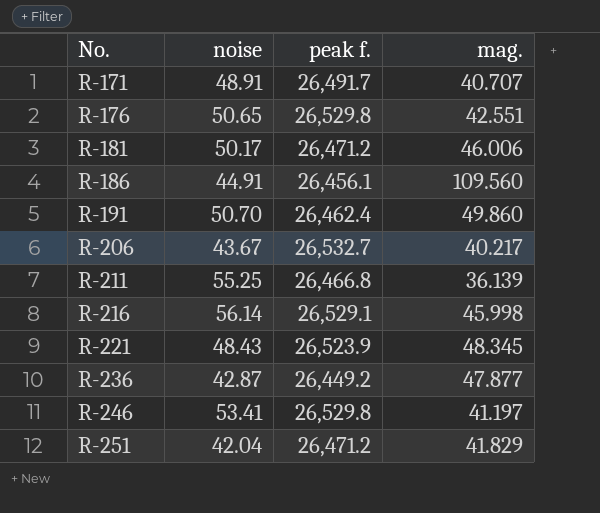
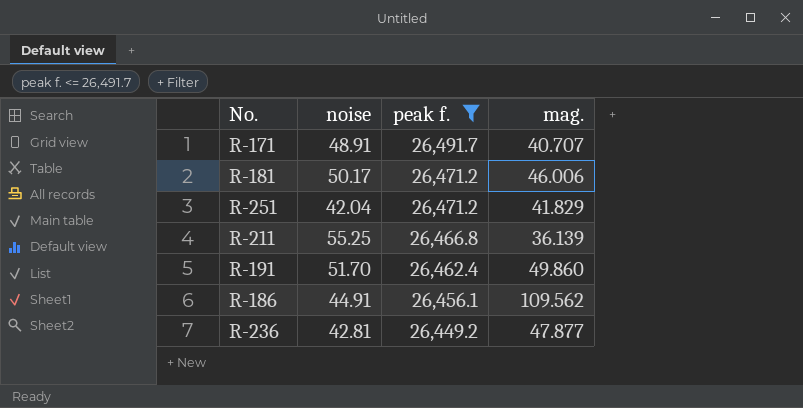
filter: none -> peak f. <= 26,491.7
row order: No. ascending -> peak f. descending
R-191 | noise: 50.70 -> 51.70
R-186 | mag.: 109.560 -> 109.562
R-236 | noise: 42.87 -> 42.81

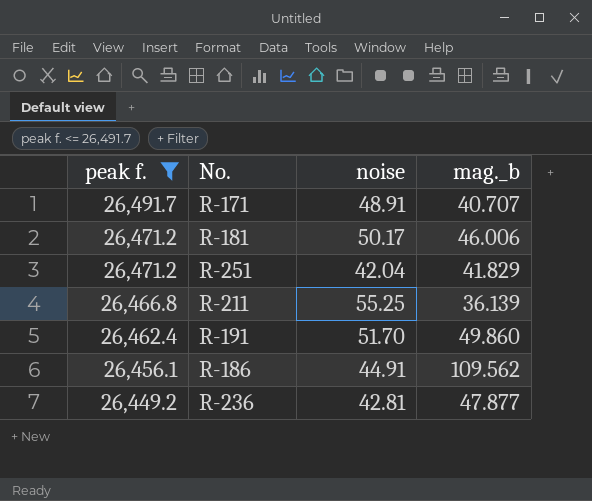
column peak f. | position: 3 -> 1
column name: mag. -> mag._b

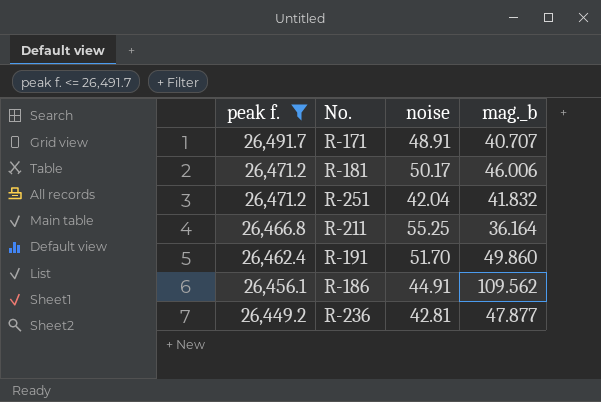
R-251 | mag._b: 41.829 -> 41.832
R-211 | mag._b: 36.139 -> 36.164

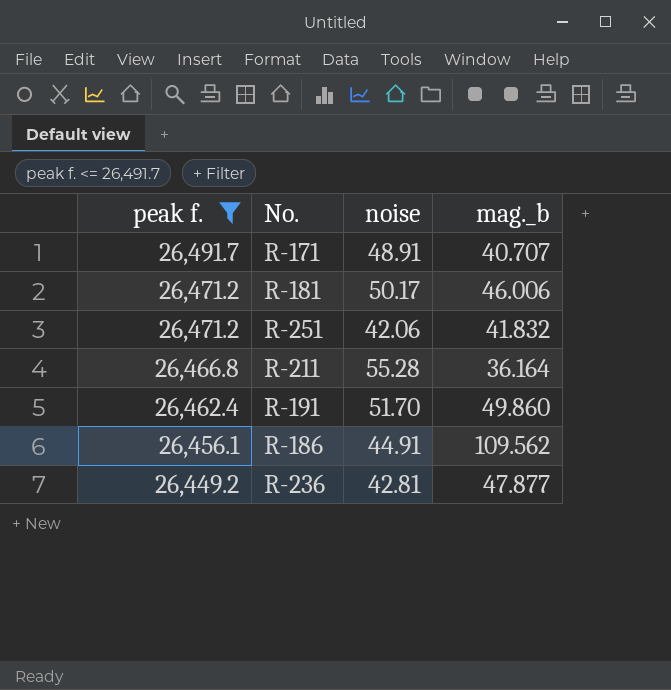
R-251 | noise: 42.04 -> 42.06
R-211 | noise: 55.25 -> 55.28

